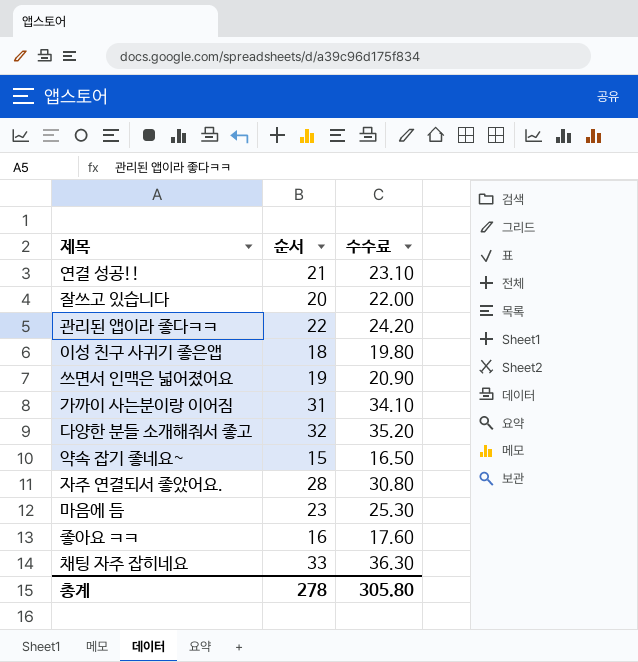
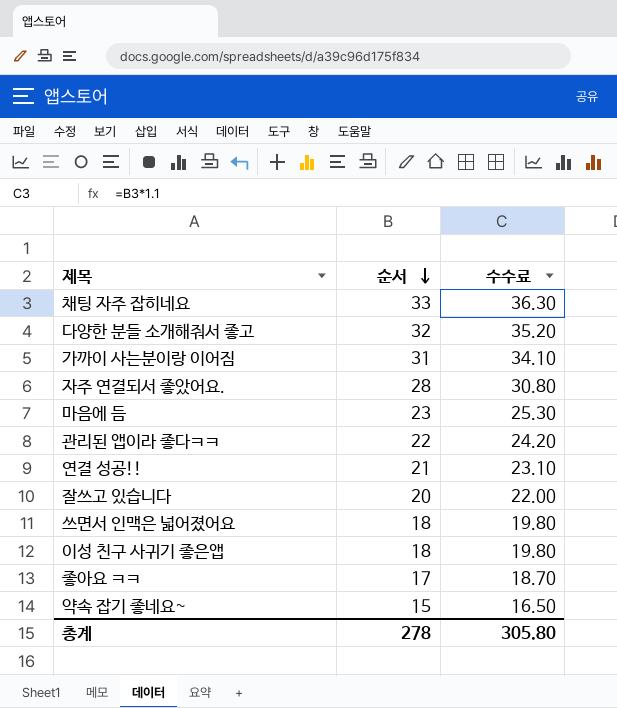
row order: none -> 순서 descending
쓰면서 인맥은 넓어졌어요 | 순서: 19 -> 18
쓰면서 인맥은 넓어졌어요 | 수수료: 20.90 -> 19.80
좋아요 ㅋㅋ | 순서: 16 -> 17
좋아요 ㅋㅋ | 수수료: 17.60 -> 18.70

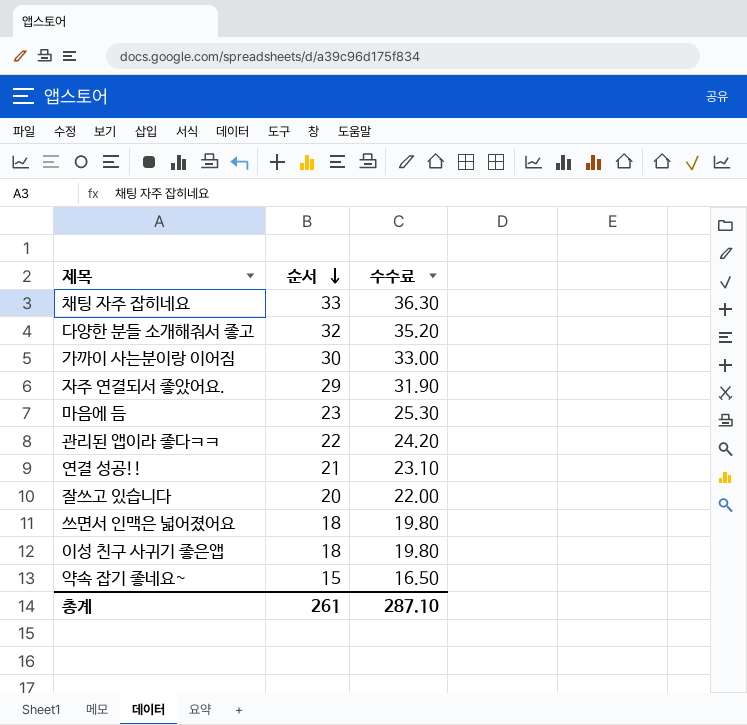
row 좋아요 ㅋㅋ: 17 | 18.70 -> none
가까이 사는분이랑 이어짐 | 순서: 31 -> 30
가까이 사는분이랑 이어짐 | 수수료: 34.10 -> 33.00
자주 연결되서 좋았어요. | 순서: 28 -> 29
자주 연결되서 좋았어요. | 수수료: 30.80 -> 31.90
총계 | 순서: 278 -> 261
총계 | 수수료: 305.80 -> 287.10

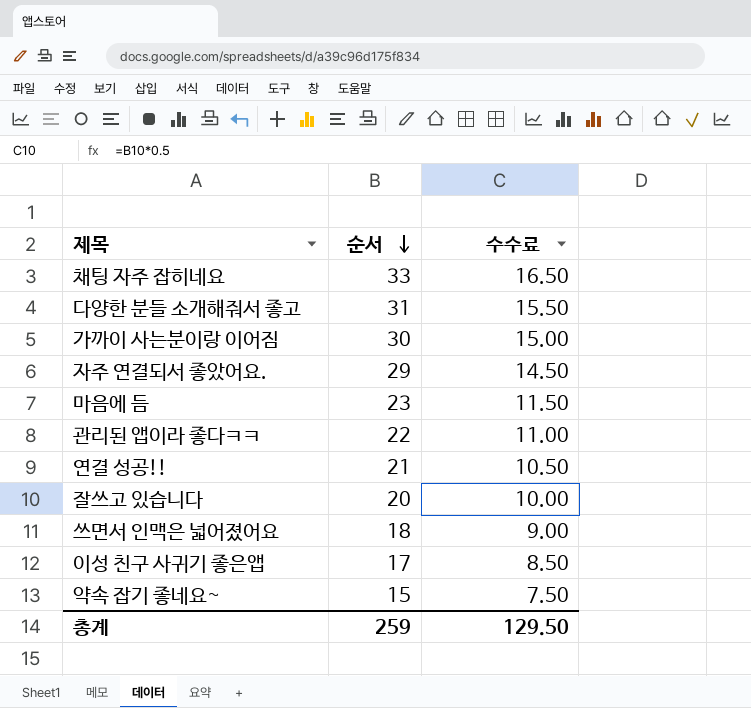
column 수수료 | formula: [순서] * 1.1 -> [순서] * 0.5
다양한 분들 소개해줘서 좋고 | 순서: 32 -> 31
이성 친구 사귀기 좋은앱 | 순서: 18 -> 17
총계 | 순서: 261 -> 259
총계 | 수수료: 287.10 -> 129.50

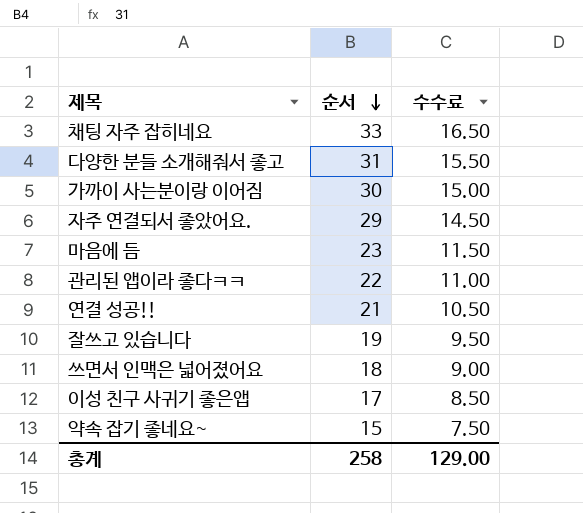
잘쓰고 있습니다 | 순서: 20 -> 19
잘쓰고 있습니다 | 수수료: 10.00 -> 9.50
총계 | 순서: 259 -> 258
총계 | 수수료: 129.50 -> 129.00

